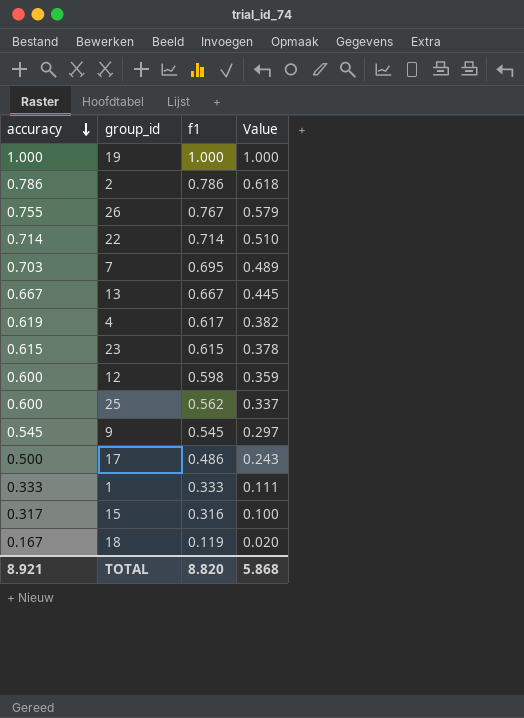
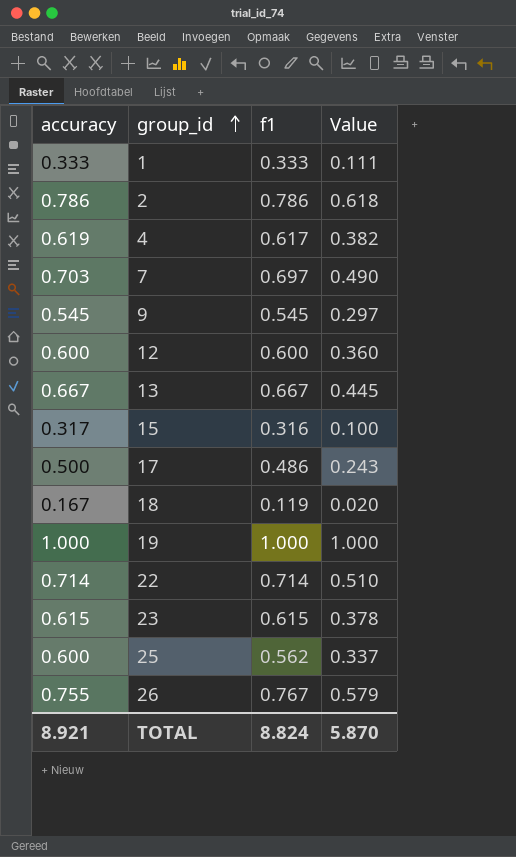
row order: accuracy descending -> group_id ascending
7 | f1: 0.695 -> 0.697
7 | Value: 0.489 -> 0.490
12 | f1: 0.598 -> 0.600
12 | Value: 0.359 -> 0.360
TOTAL | f1: 8.820 -> 8.824
TOTAL | Value: 5.868 -> 5.870

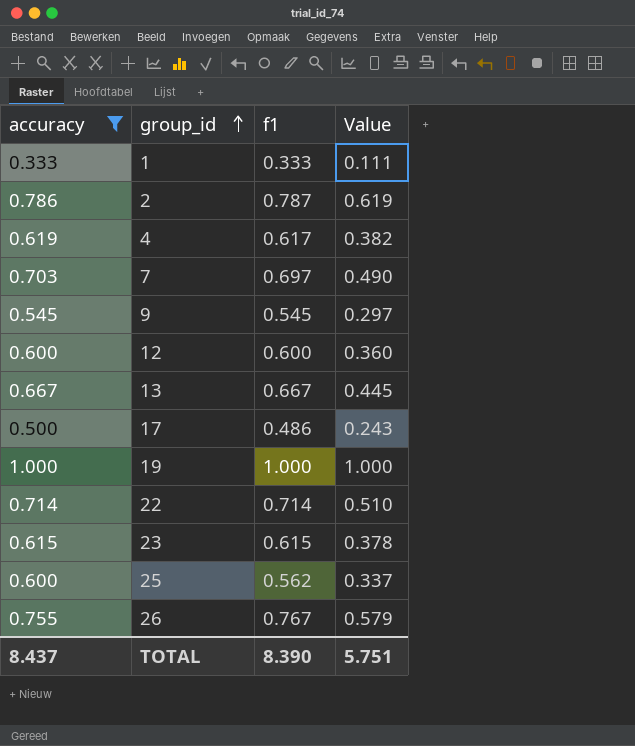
filter: none -> accuracy >= 0.333
2 | f1: 0.786 -> 0.787
2 | Value: 0.618 -> 0.619
TOTAL | accuracy: 8.921 -> 8.437
TOTAL | f1: 8.824 -> 8.390
TOTAL | Value: 5.870 -> 5.751

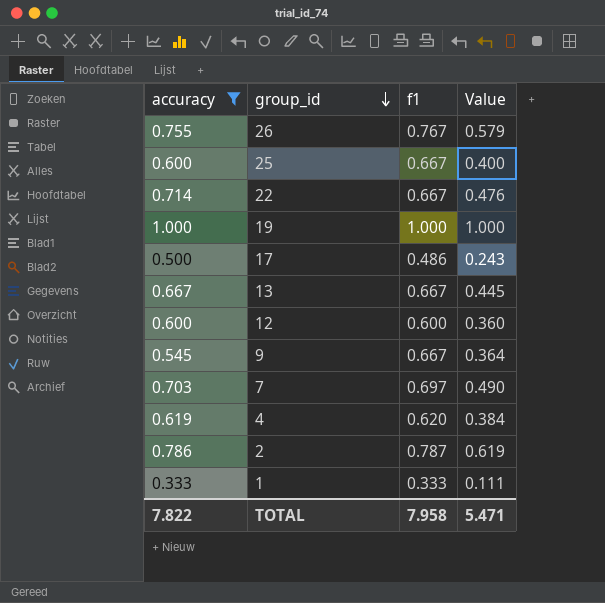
row order: group_id ascending -> group_id descending
row 23: 0.615 | 0.615 | 0.378 -> none
25 | f1: 0.562 -> 0.667
25 | Value: 0.337 -> 0.400
22 | f1: 0.714 -> 0.667
22 | Value: 0.510 -> 0.476
9 | f1: 0.545 -> 0.667
9 | Value: 0.297 -> 0.364
4 | f1: 0.617 -> 0.620
4 | Value: 0.382 -> 0.384
TOTAL | accuracy: 8.437 -> 7.822
TOTAL | f1: 8.390 -> 7.958
TOTAL | Value: 5.751 -> 5.471

